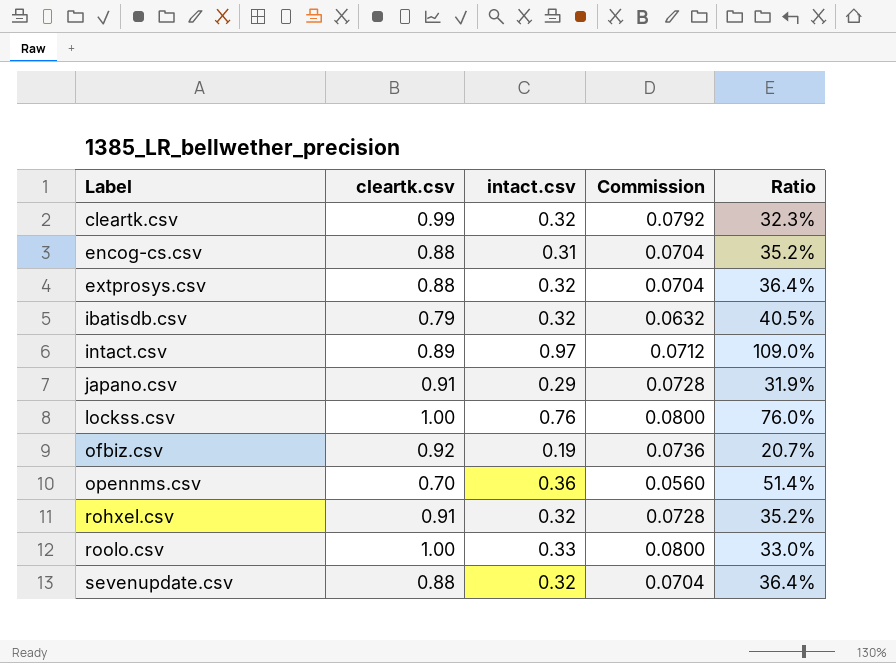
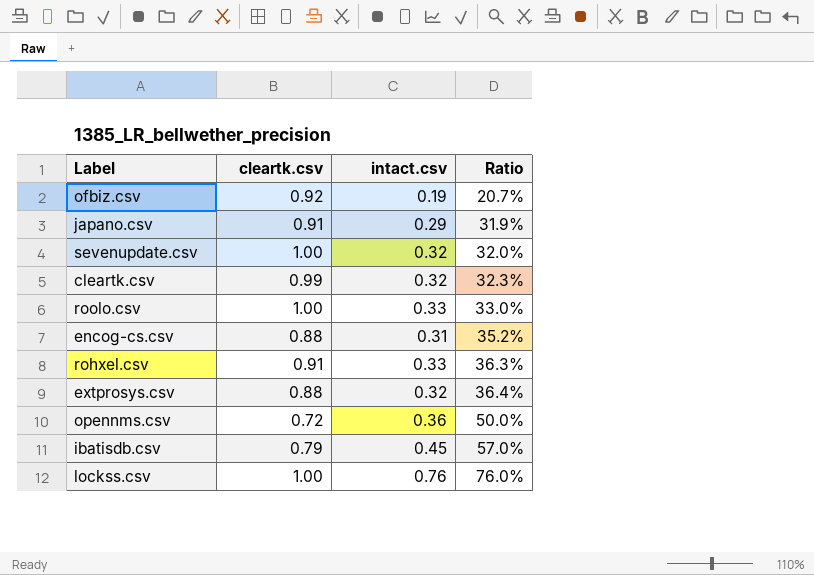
row order: Label ascending -> Ratio ascending
column Commission | formula: [cleartk.csv] * 0.08 -> none
row intact.csv: 0.89 | 0.97 | 0.0712 | 109.0% -> none
sevenupdate.csv | cleartk.csv: 0.88 -> 1.00
sevenupdate.csv | Ratio: 36.4% -> 32.0%
rohxel.csv | intact.csv: 0.32 -> 0.33
rohxel.csv | Ratio: 35.2% -> 36.3%
opennms.csv | cleartk.csv: 0.70 -> 0.72
opennms.csv | Ratio: 51.4% -> 50.0%
ibatisdb.csv | intact.csv: 0.32 -> 0.45
ibatisdb.csv | Ratio: 40.5% -> 57.0%

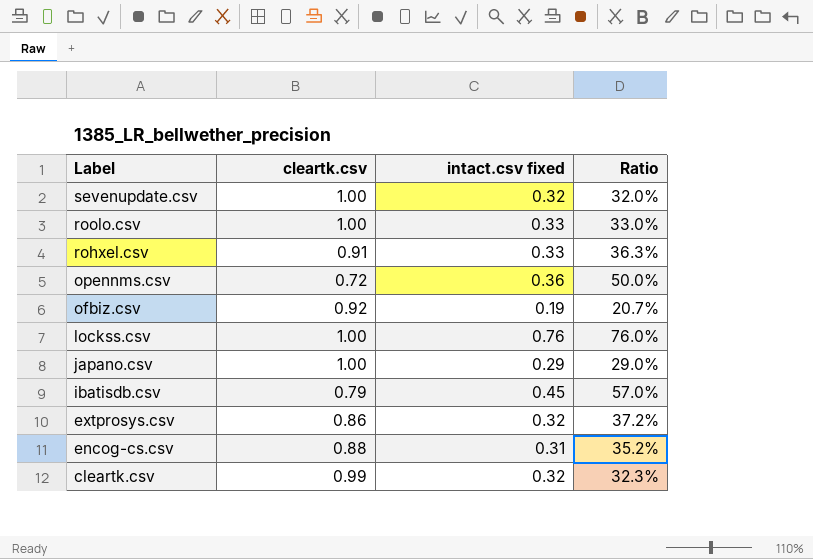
row order: Ratio ascending -> Label descending
column name: intact.csv -> intact.csv fixed
japano.csv | cleartk.csv: 0.91 -> 1.00
japano.csv | Ratio: 31.9% -> 29.0%
extprosys.csv | cleartk.csv: 0.88 -> 0.86
extprosys.csv | Ratio: 36.4% -> 37.2%

